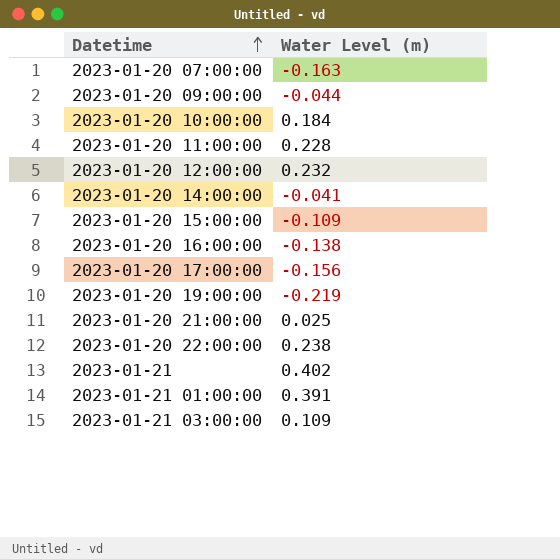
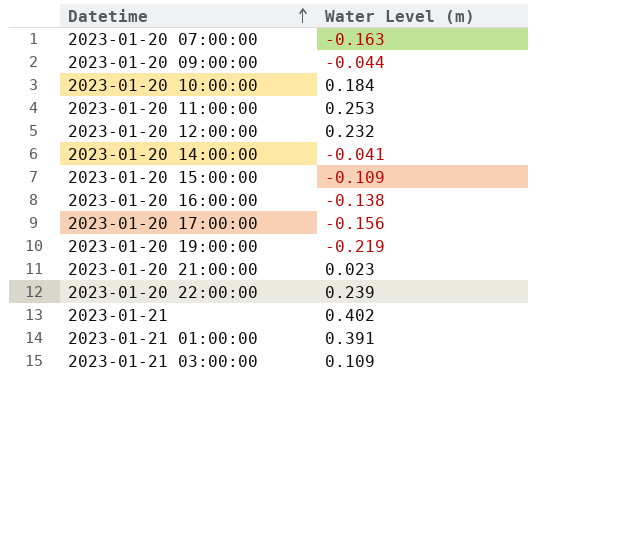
2023-01-20 11:00:00 | Water Level (m): 0.228 -> 0.253
2023-01-20 21:00:00 | Water Level (m): 0.025 -> 0.023
2023-01-20 22:00:00 | Water Level (m): 0.238 -> 0.239

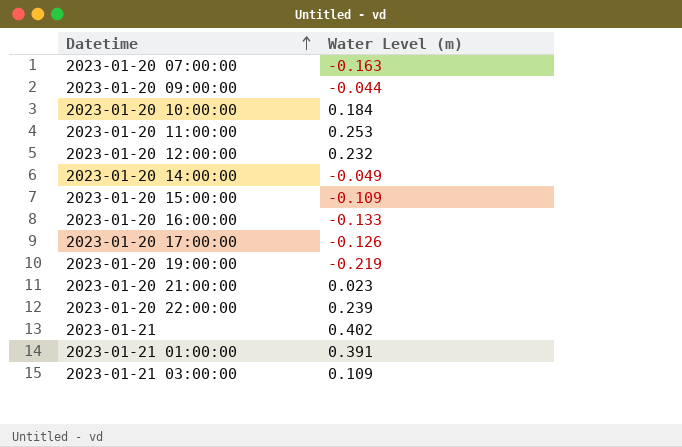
2023-01-20 14:00:00 | Water Level (m): -0.041 -> -0.049
2023-01-20 16:00:00 | Water Level (m): -0.138 -> -0.133
2023-01-20 17:00:00 | Water Level (m): -0.156 -> -0.126

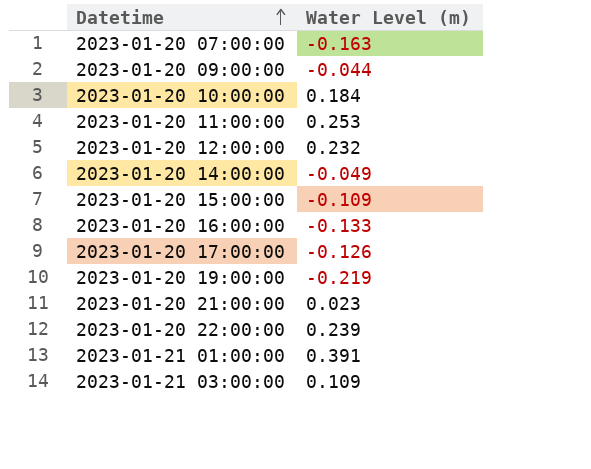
row 2023-01-21: 0.402 -> none

